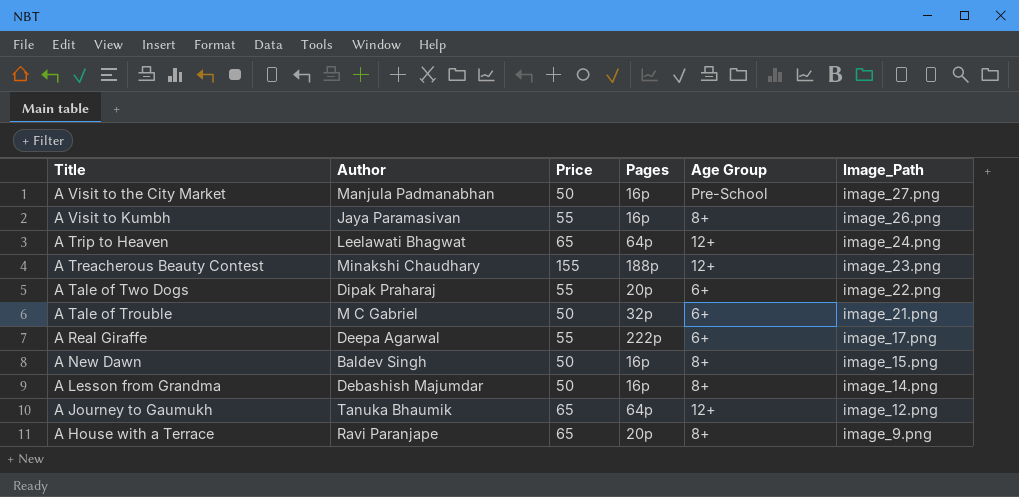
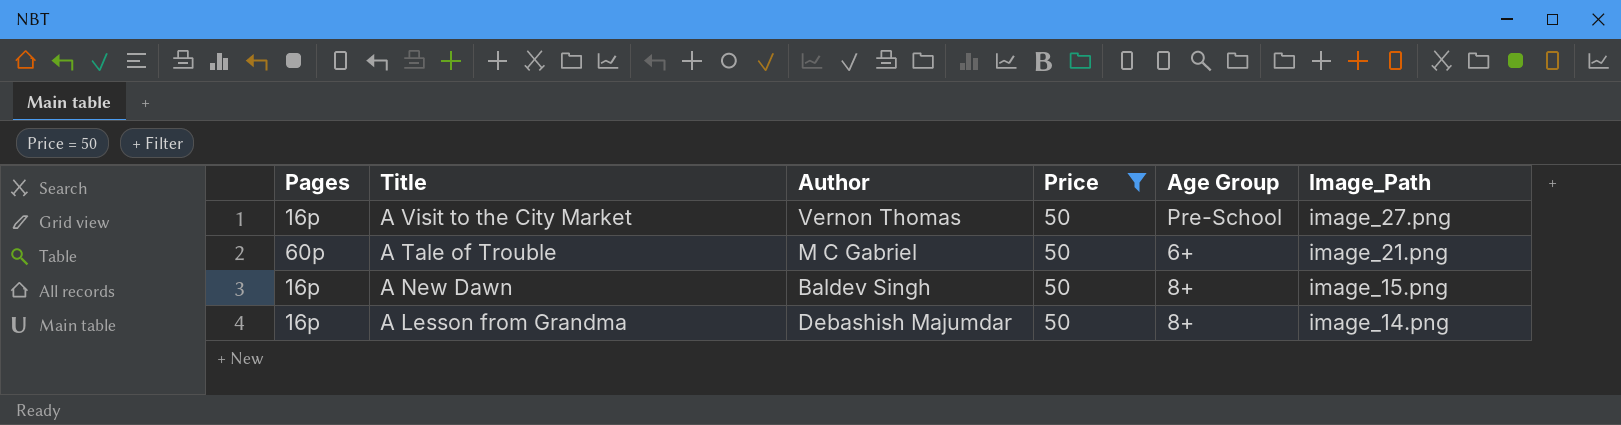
filter: none -> Price = 50
column Pages | position: 4 -> 1
A Visit to the City Market | Author: Manjula Padmanabhan -> Vernon Thomas
A Tale of Trouble | Pages: 32p -> 60p

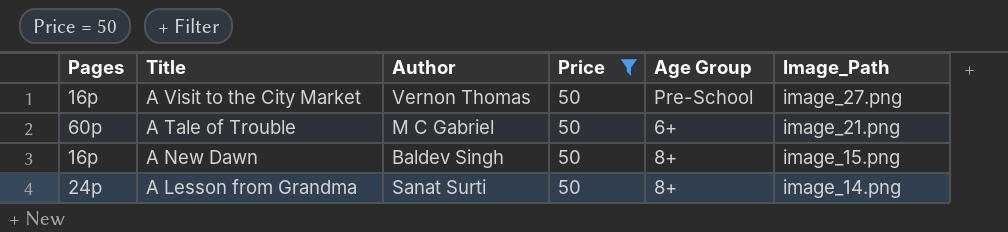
A Lesson from Grandma | Pages: 16p -> 24p
A Lesson from Grandma | Author: Debashish Majumdar -> Sanat Surti

